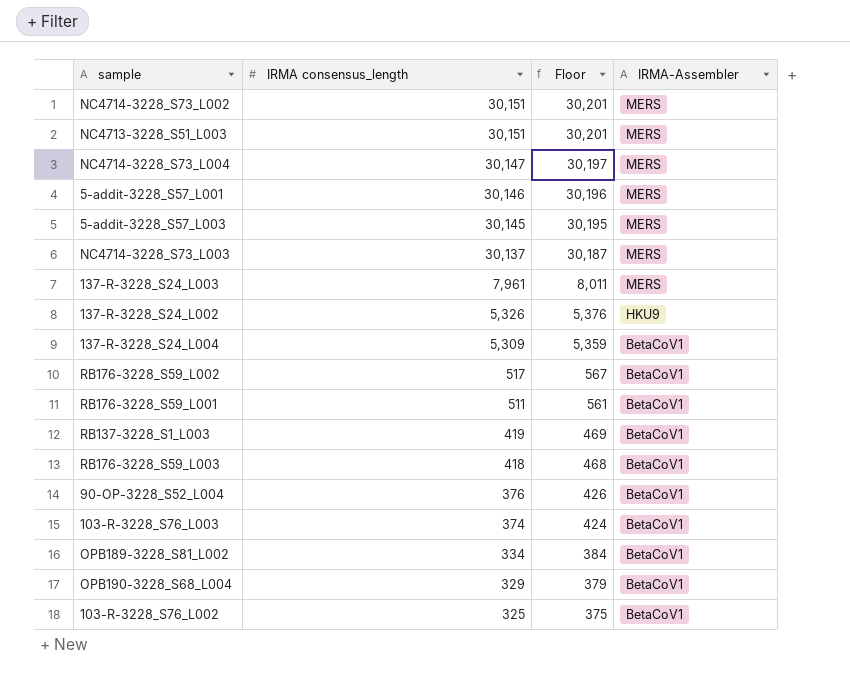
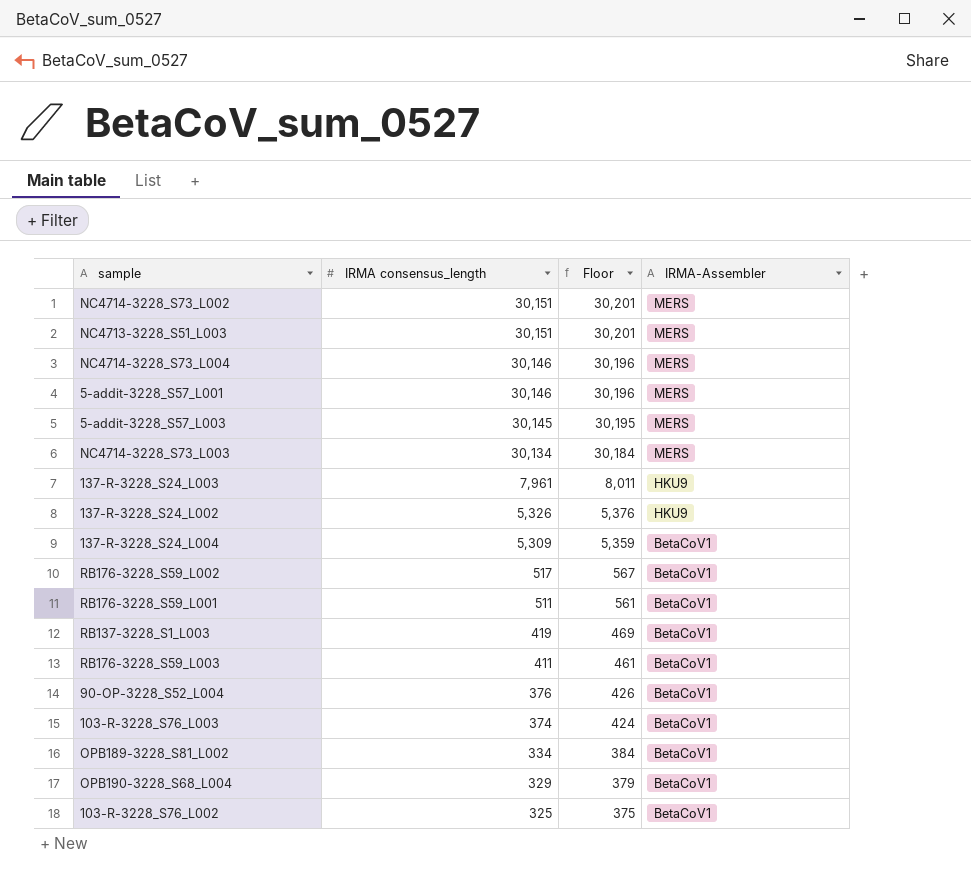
NC4714-3228_S73_L004 | IRMA consensus_length: 30,147 -> 30,146
NC4714-3228_S73_L004 | Floor: 30,197 -> 30,196
NC4714-3228_S73_L003 | IRMA consensus_length: 30,137 -> 30,134
NC4714-3228_S73_L003 | Floor: 30,187 -> 30,184
137-R-3228_S24_L003 | IRMA-Assembler: MERS -> HKU9
RB176-3228_S59_L003 | IRMA consensus_length: 418 -> 411
RB176-3228_S59_L003 | Floor: 468 -> 461

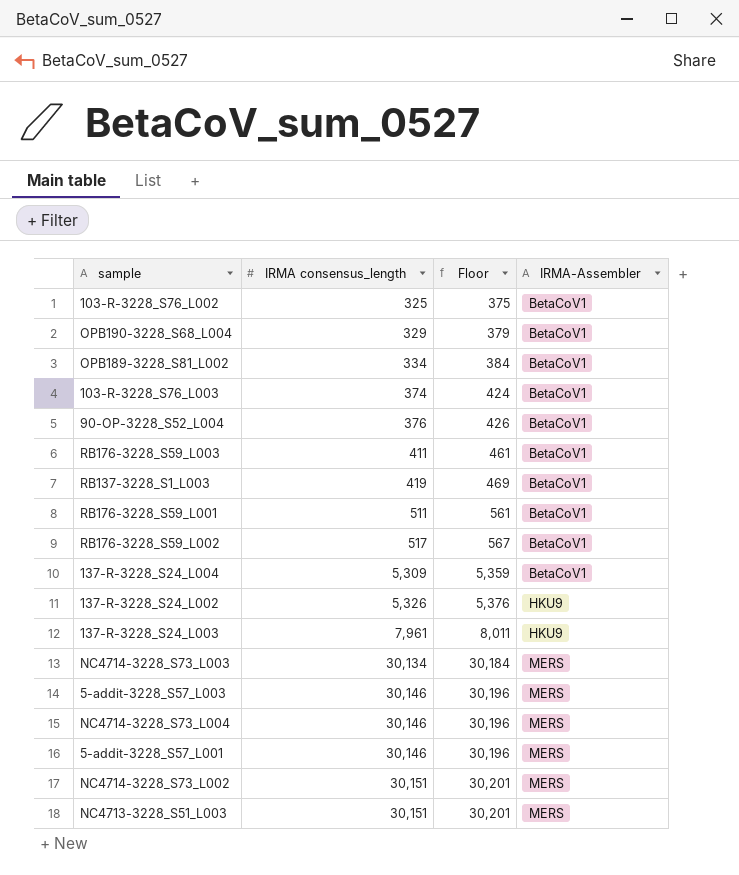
row order: IRMA consensus_length descending -> IRMA consensus_length ascending
5-addit-3228_S57_L003 | IRMA consensus_length: 30,145 -> 30,146
5-addit-3228_S57_L003 | Floor: 30,195 -> 30,196

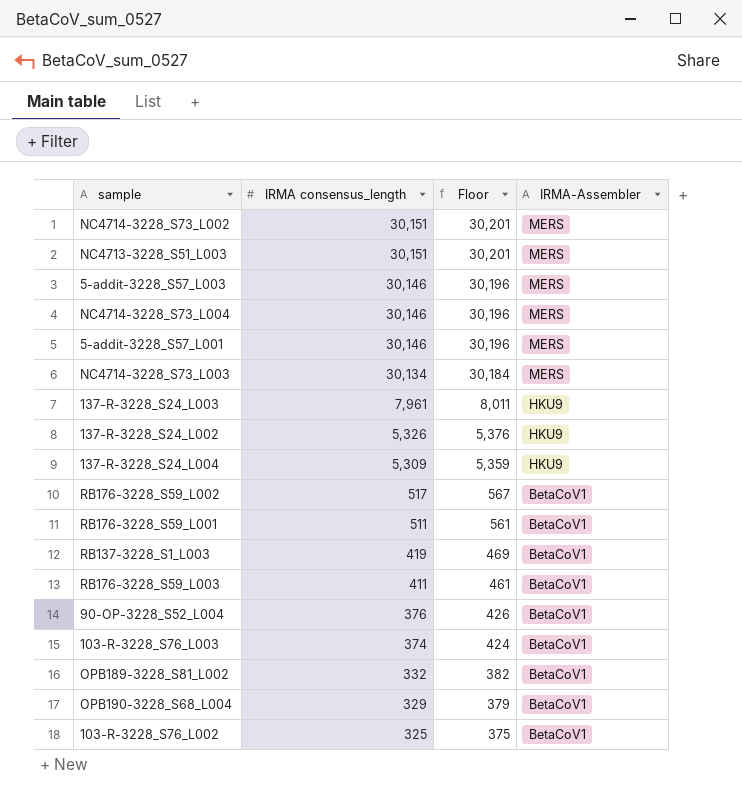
row order: IRMA consensus_length ascending -> IRMA consensus_length descending
137-R-3228_S24_L004 | IRMA-Assembler: BetaCoV1 -> HKU9
OPB189-3228_S81_L002 | IRMA consensus_length: 334 -> 332
OPB189-3228_S81_L002 | Floor: 384 -> 382

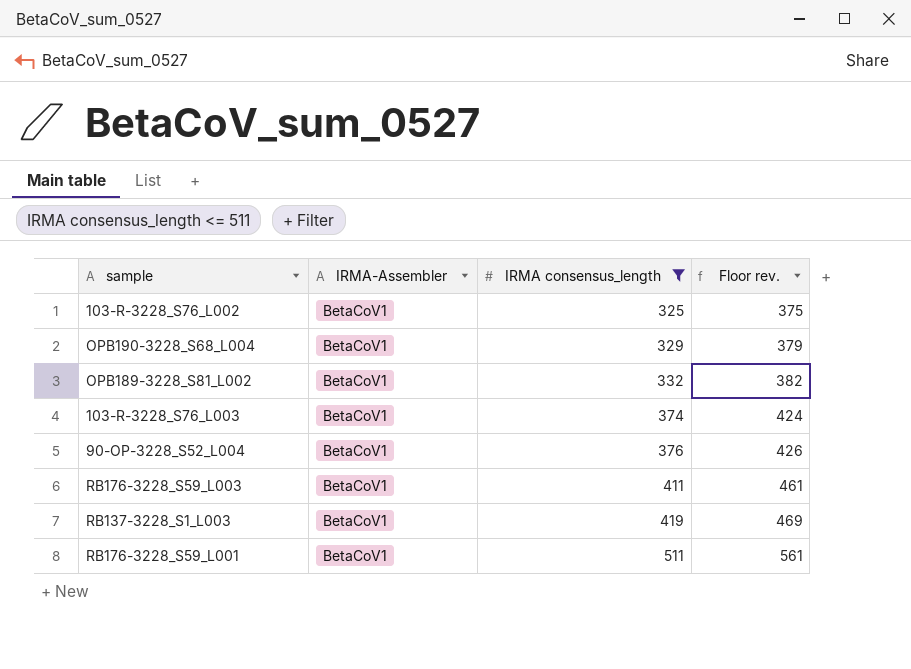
filter: none -> IRMA consensus_length <= 511
row order: IRMA consensus_length descending -> IRMA consensus_length ascending
column IRMA-Assembler | position: 4 -> 2
column name: Floor -> Floor rev.

